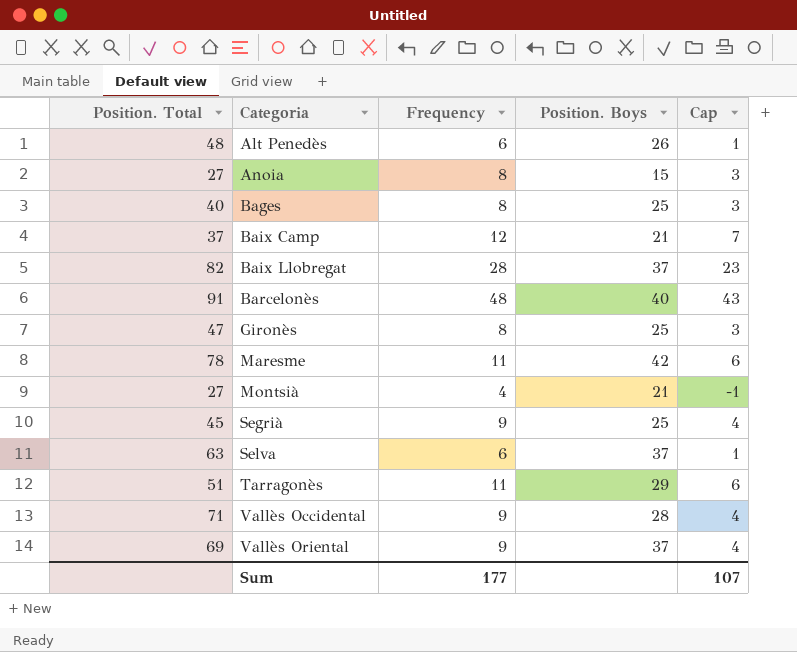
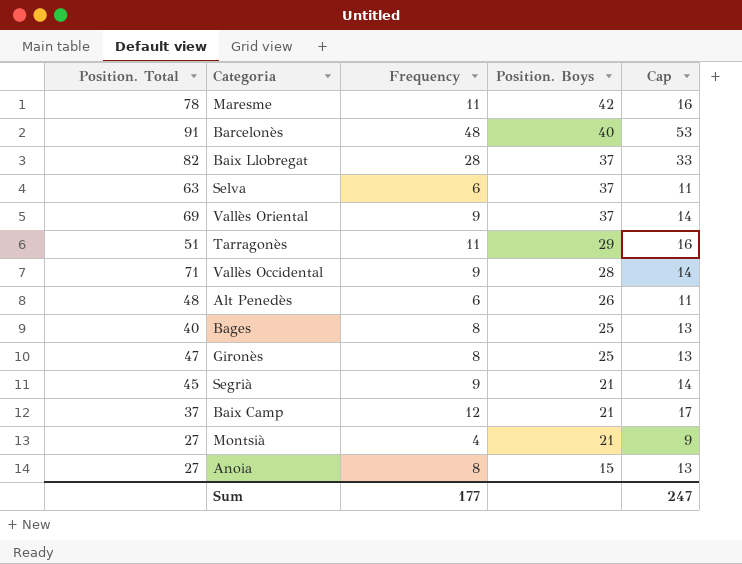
row order: Categoria ascending -> Position. Boys descending
column Cap | formula: [Frequency] - 5 -> [Frequency] + 5
Segrià | Position. Boys: 25 -> 21
Sum | Cap: 107 -> 247

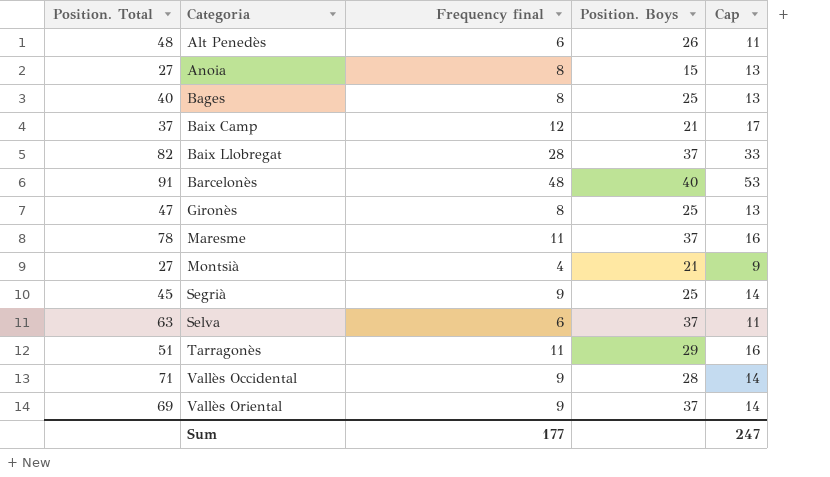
row order: Position. Boys descending -> Categoria ascending
column name: Frequency -> Frequency final
Maresme | Position. Boys: 42 -> 37
Segrià | Position. Boys: 21 -> 25

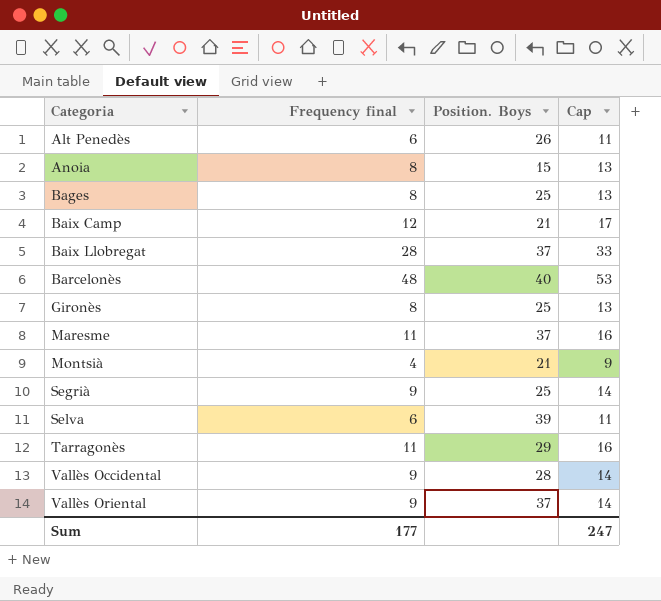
column Position. Total | position: 1 -> none
Selva | Position. Boys: 37 -> 39

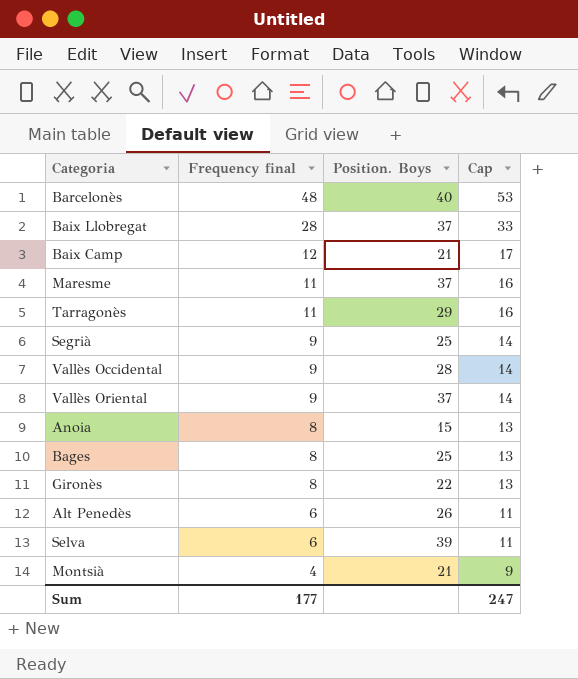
row order: Categoria ascending -> Frequency final descending
Gironès | Position. Boys: 25 -> 22

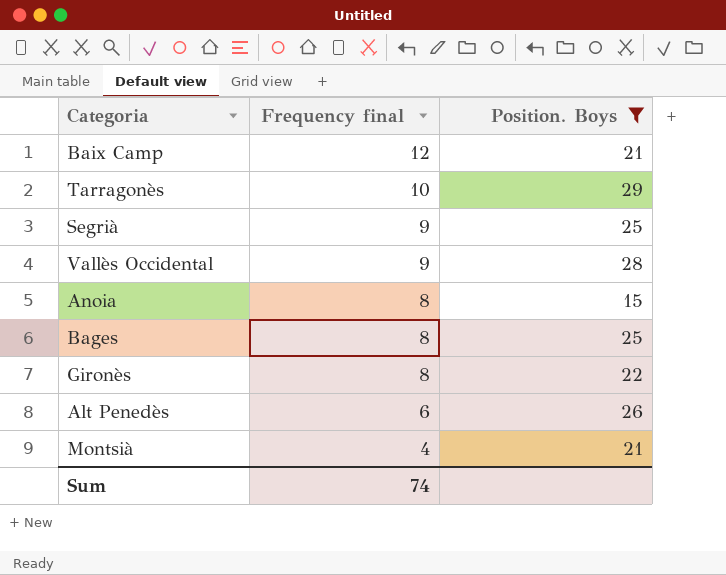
filter: none -> Position. Boys <= 29
column Cap | formula: [Frequency final] + 5 -> none
Tarragonès | Frequency final: 11 -> 10
Sum | Frequency final: 177 -> 74

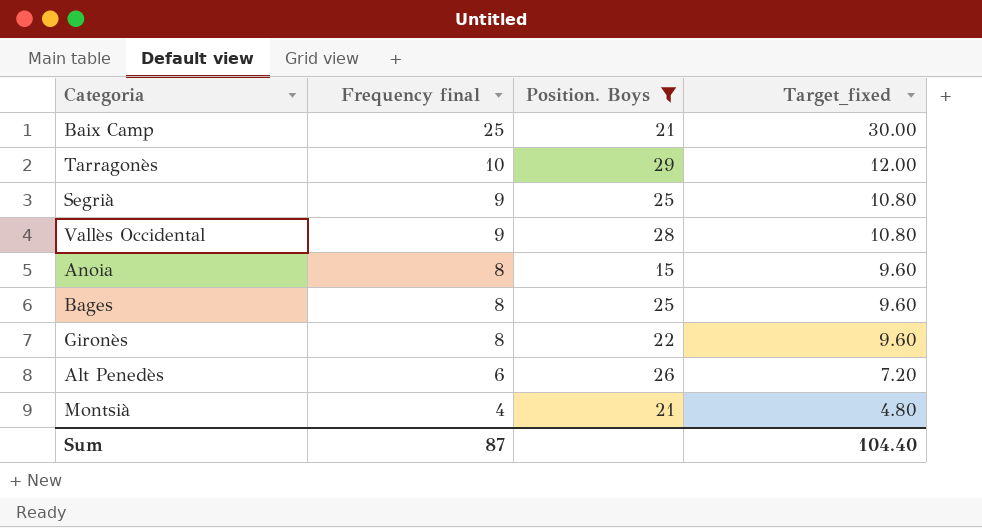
column Target_fixed | formula: none -> [Frequency final] * 1.2
Baix Camp | Frequency final: 12 -> 25
Sum | Frequency final: 74 -> 87

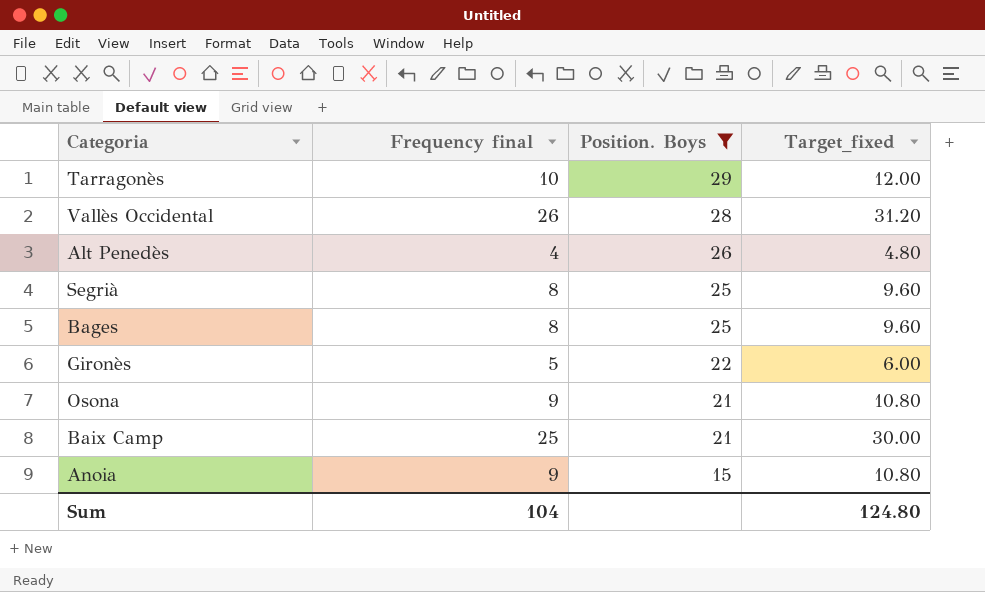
row order: Frequency final descending -> Position. Boys descending
row Montsià: 4 | 21 | 4.80 -> none
Vallès Occidental | Frequency final: 9 -> 26
Vallès Occidental | Target_fixed: 10.80 -> 31.20
Alt Penedès | Frequency final: 6 -> 4
Alt Penedès | Target_fixed: 7.20 -> 4.80
Segrià | Frequency final: 9 -> 8
Segrià | Target_fixed: 10.80 -> 9.60
Gironès | Frequency final: 8 -> 5
Gironès | Target_fixed: 9.60 -> 6.00
row Osona: none -> 9 | 21 | 10.80
Anoia | Frequency final: 8 -> 9
Anoia | Target_fixed: 9.60 -> 10.80
Sum | Frequency final: 87 -> 104
Sum | Target_fixed: 104.40 -> 124.80

